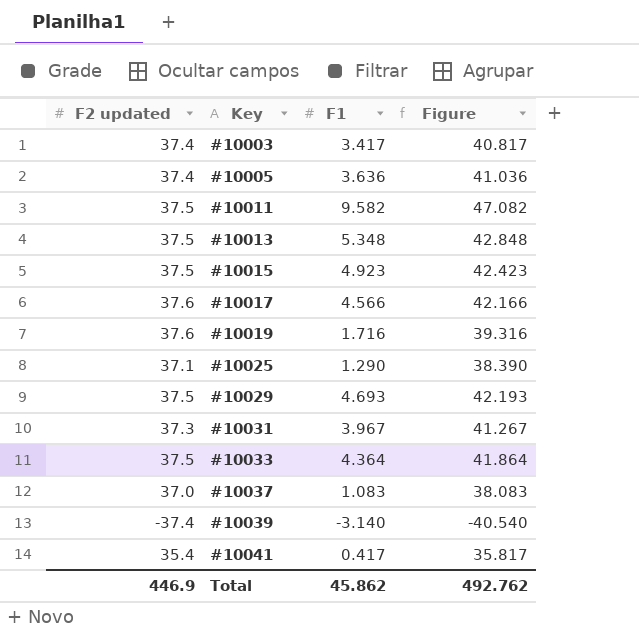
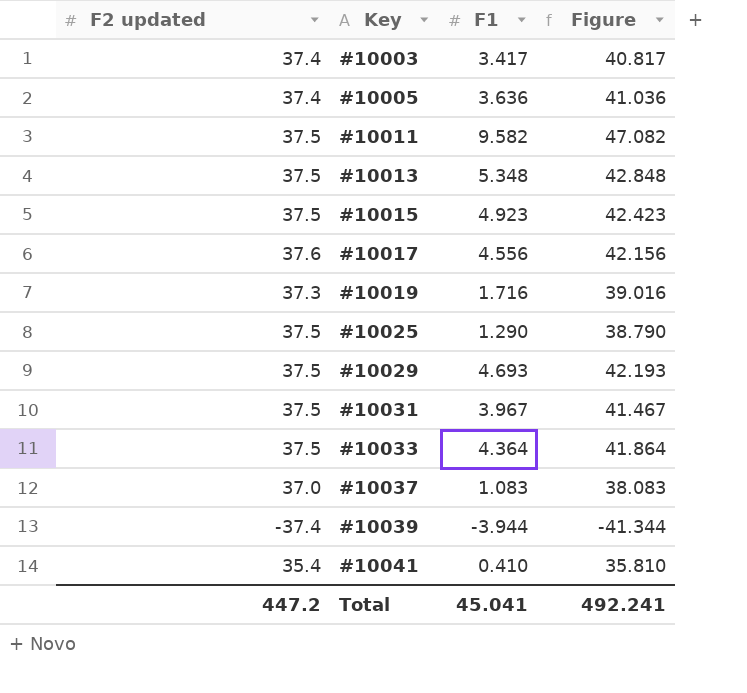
#10017 | F1: 4.566 -> 4.556
#10017 | Figure: 42.166 -> 42.156
#10019 | F2 updated: 37.6 -> 37.3
#10019 | Figure: 39.316 -> 39.016
#10025 | F2 updated: 37.1 -> 37.5
#10025 | Figure: 38.390 -> 38.790
#10031 | F2 updated: 37.3 -> 37.5
#10031 | Figure: 41.267 -> 41.467
#10039 | F1: -3.140 -> -3.944
#10039 | Figure: -40.540 -> -41.344
#10041 | F1: 0.417 -> 0.410
#10041 | Figure: 35.817 -> 35.810
Total | F2 updated: 446.9 -> 447.2
Total | F1: 45.862 -> 45.041
Total | Figure: 492.762 -> 492.241

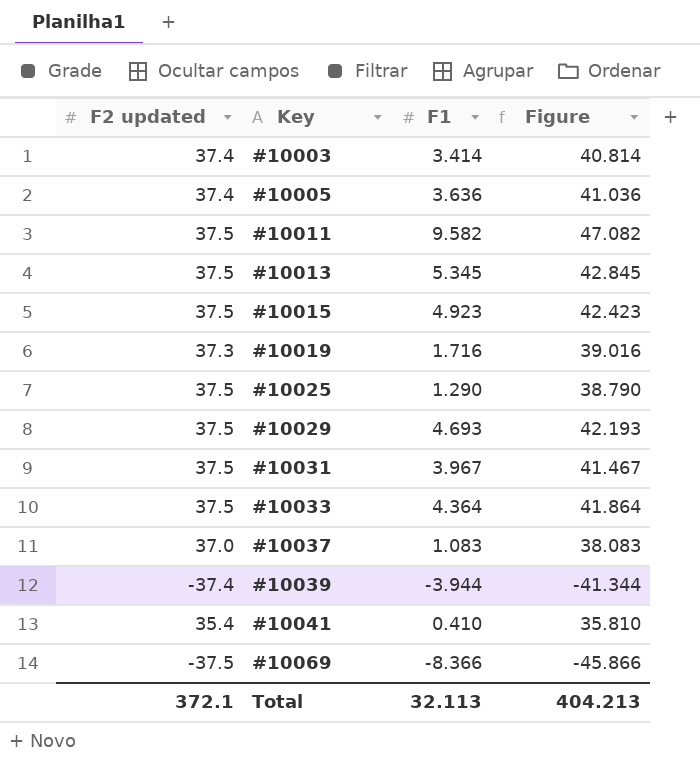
row #10017: 37.6 | 4.556 | 42.156 -> none
#10003 | F1: 3.417 -> 3.414
#10003 | Figure: 40.817 -> 40.814
#10013 | F1: 5.348 -> 5.345
#10013 | Figure: 42.848 -> 42.845
row #10069: none -> -37.5 | -8.366 | -45.866
Total | F2 updated: 447.2 -> 372.1
Total | F1: 45.041 -> 32.113
Total | Figure: 492.241 -> 404.213

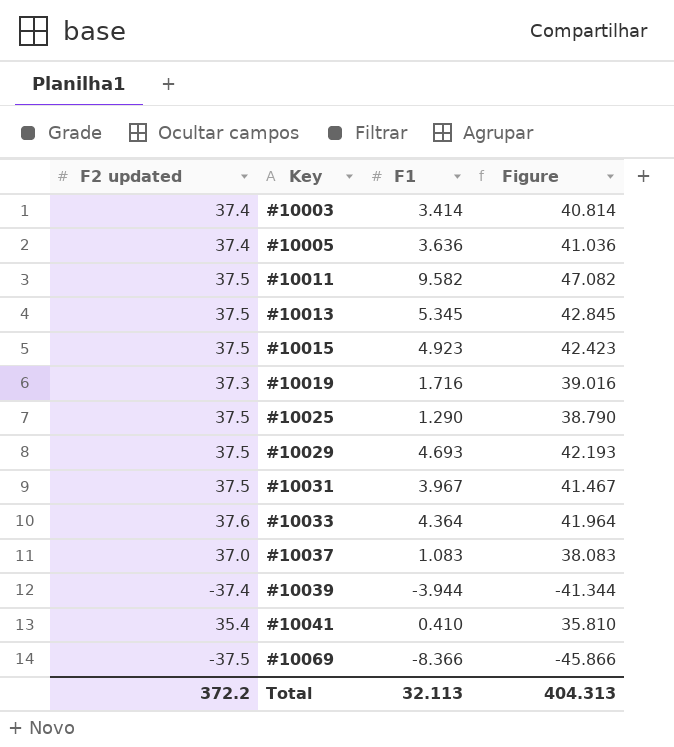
#10033 | F2 updated: 37.5 -> 37.6
#10033 | Figure: 41.864 -> 41.964
Total | F2 updated: 372.1 -> 372.2
Total | Figure: 404.213 -> 404.313

